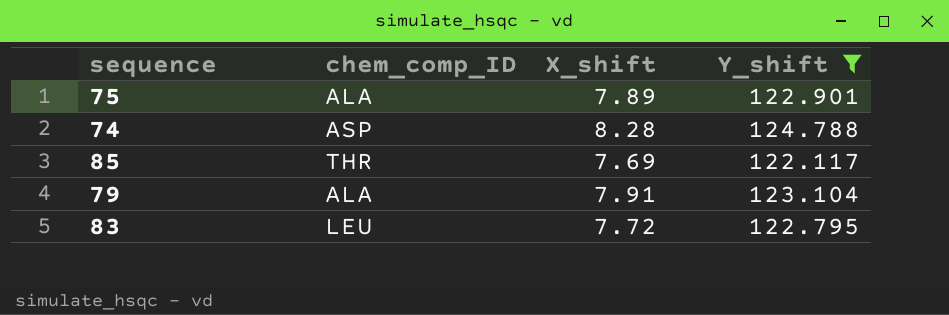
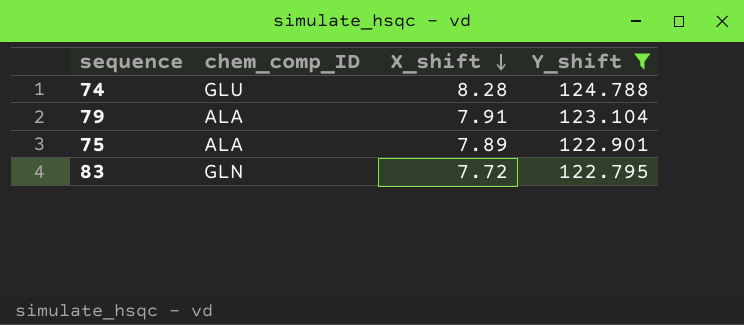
row order: none -> X_shift descending
row 85: THR | 7.69 | 122.117 -> none
74 | chem_comp_ID: ASP -> GLU
83 | chem_comp_ID: LEU -> GLN

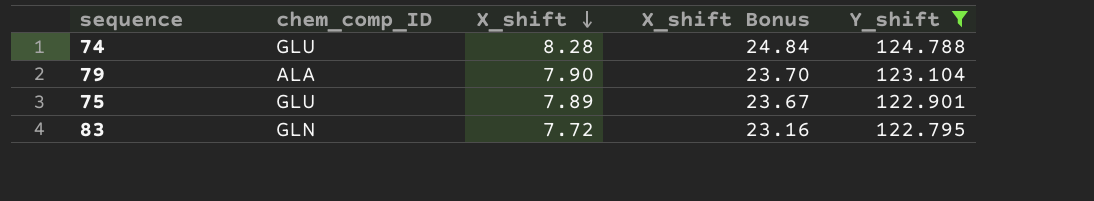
column X_shift Bonus | formula: none -> [X_shift] * 3
79 | X_shift: 7.91 -> 7.90
75 | chem_comp_ID: ALA -> GLU

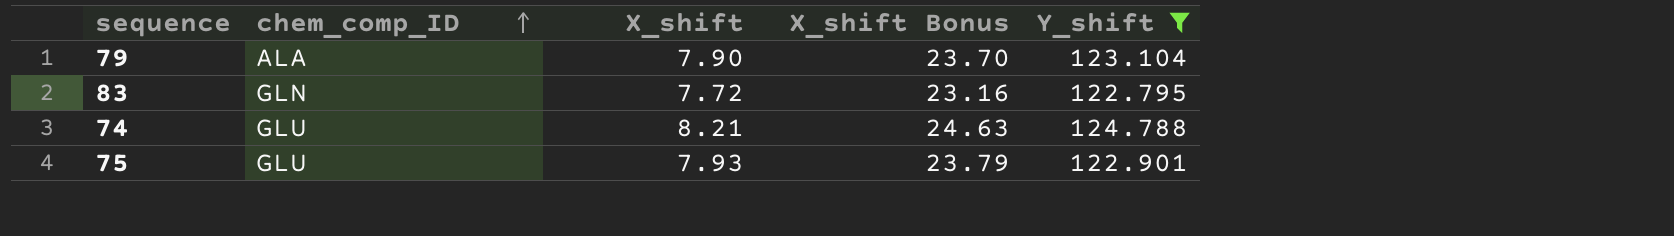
row order: X_shift descending -> chem_comp_ID ascending
74 | X_shift: 8.28 -> 8.21
74 | X_shift Bonus: 24.84 -> 24.63
75 | X_shift: 7.89 -> 7.93
75 | X_shift Bonus: 23.67 -> 23.79

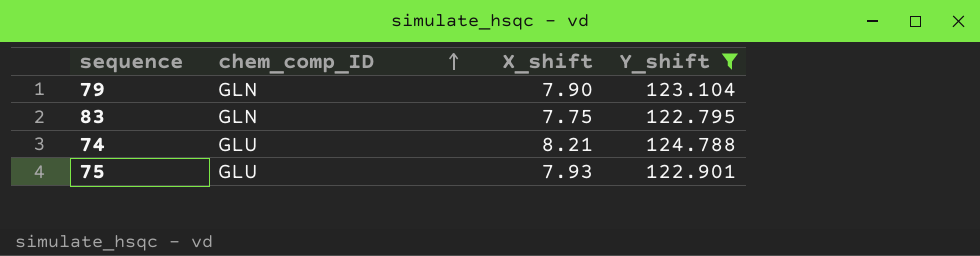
column X_shift Bonus | formula: [X_shift] * 3 -> none
79 | chem_comp_ID: ALA -> GLN
83 | X_shift: 7.72 -> 7.75

